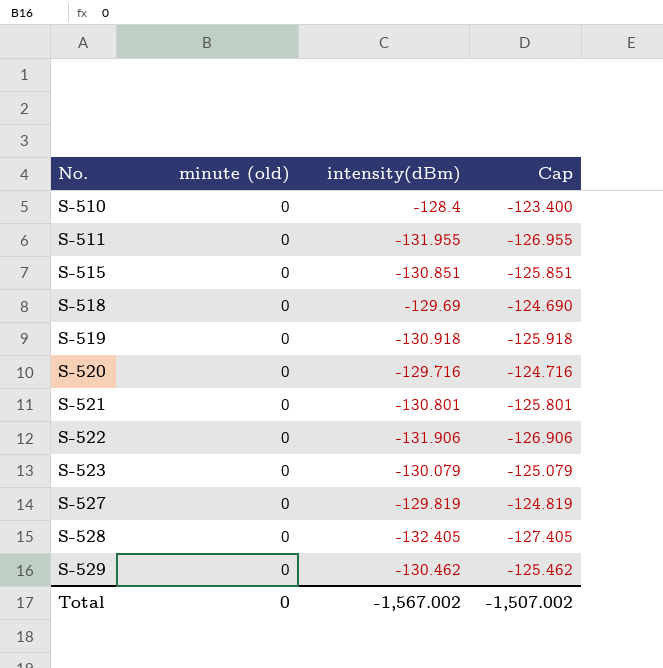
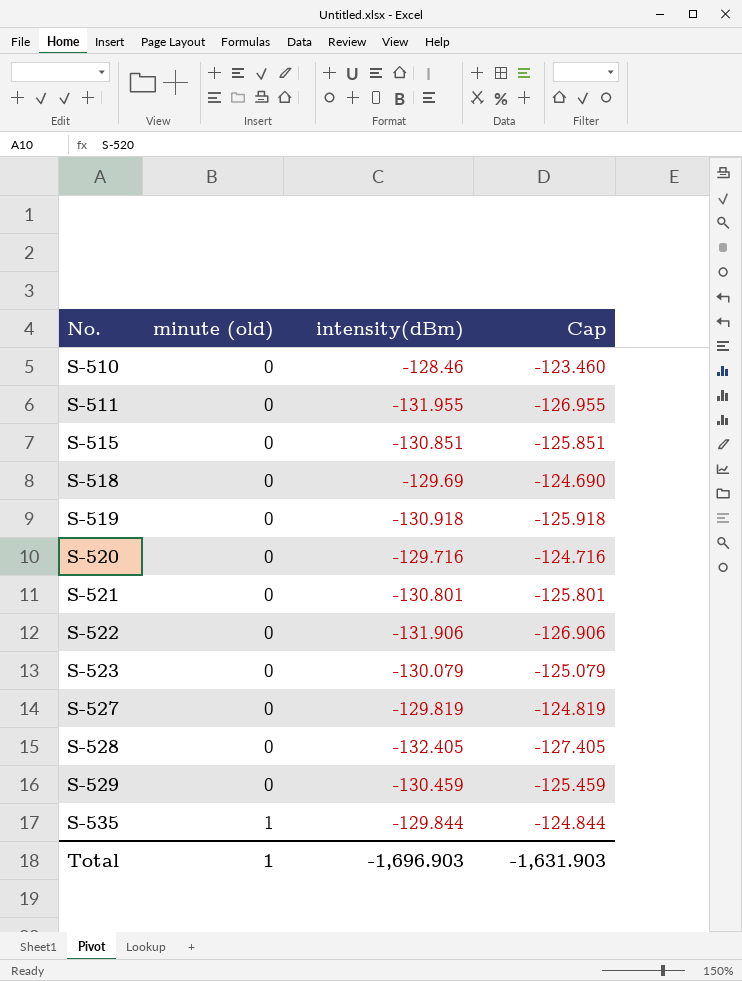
S-510 | intensity(dBm): -128.4 -> -128.46
S-510 | Cap: -123.400 -> -123.460
S-529 | intensity(dBm): -130.462 -> -130.459
S-529 | Cap: -125.462 -> -125.459
row S-535: none -> 1 | -129.844 | -124.844
Total | minute (old): 0 -> 1
Total | intensity(dBm): -1,567.002 -> -1,696.903
Total | Cap: -1,507.002 -> -1,631.903

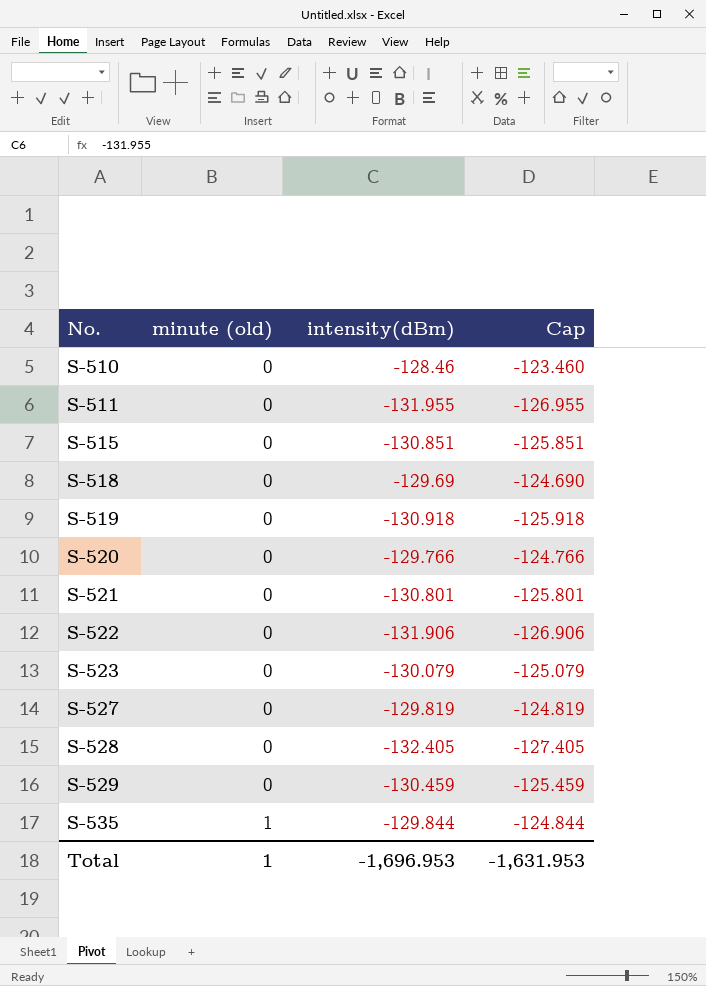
S-520 | intensity(dBm): -129.716 -> -129.766
S-520 | Cap: -124.716 -> -124.766
Total | intensity(dBm): -1,696.903 -> -1,696.953
Total | Cap: -1,631.903 -> -1,631.953

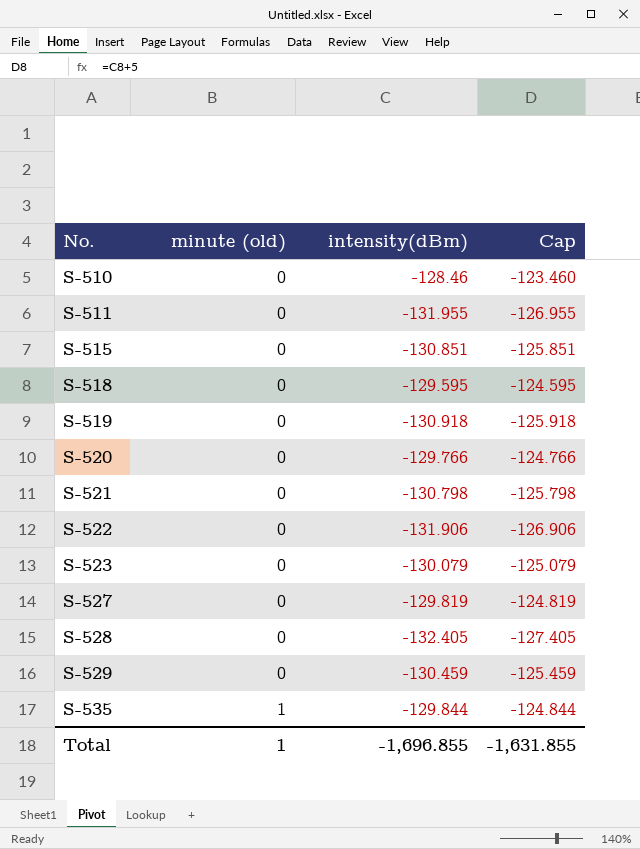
S-518 | intensity(dBm): -129.69 -> -129.595
S-518 | Cap: -124.690 -> -124.595
S-521 | intensity(dBm): -130.801 -> -130.798
S-521 | Cap: -125.801 -> -125.798
Total | intensity(dBm): -1,696.953 -> -1,696.855
Total | Cap: -1,631.953 -> -1,631.855

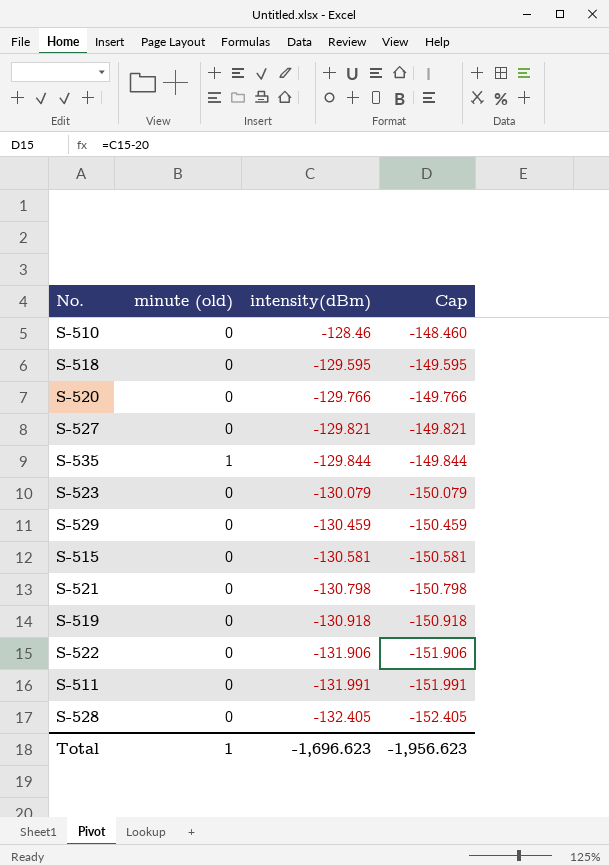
row order: No. ascending -> intensity(dBm) descending
column Cap | formula: [intensity(dBm)] + 5 -> [intensity(dBm)] - 20
S-527 | intensity(dBm): -129.819 -> -129.821
S-515 | intensity(dBm): -130.851 -> -130.581
S-511 | intensity(dBm): -131.955 -> -131.991
Total | intensity(dBm): -1,696.855 -> -1,696.623
Total | Cap: -1,631.855 -> -1,956.623

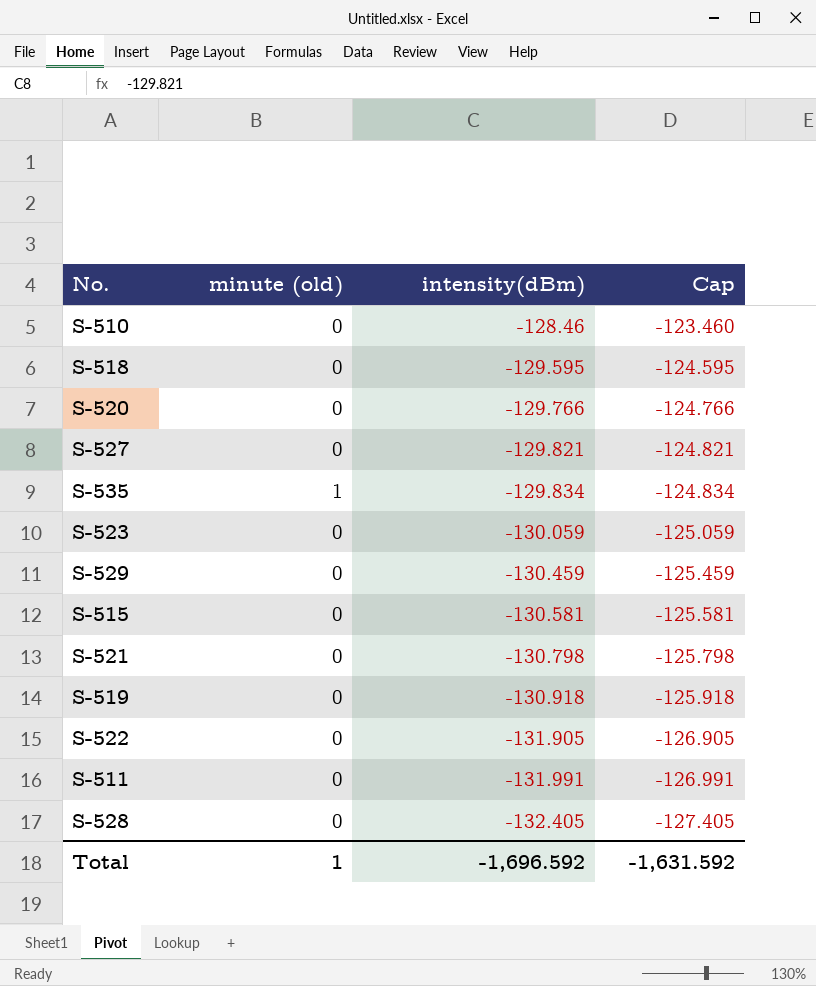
column Cap | formula: [intensity(dBm)] - 20 -> [intensity(dBm)] + 5
S-535 | intensity(dBm): -129.844 -> -129.834
S-523 | intensity(dBm): -130.079 -> -130.059
S-522 | intensity(dBm): -131.906 -> -131.905
Total | intensity(dBm): -1,696.623 -> -1,696.592
Total | Cap: -1,956.623 -> -1,631.592

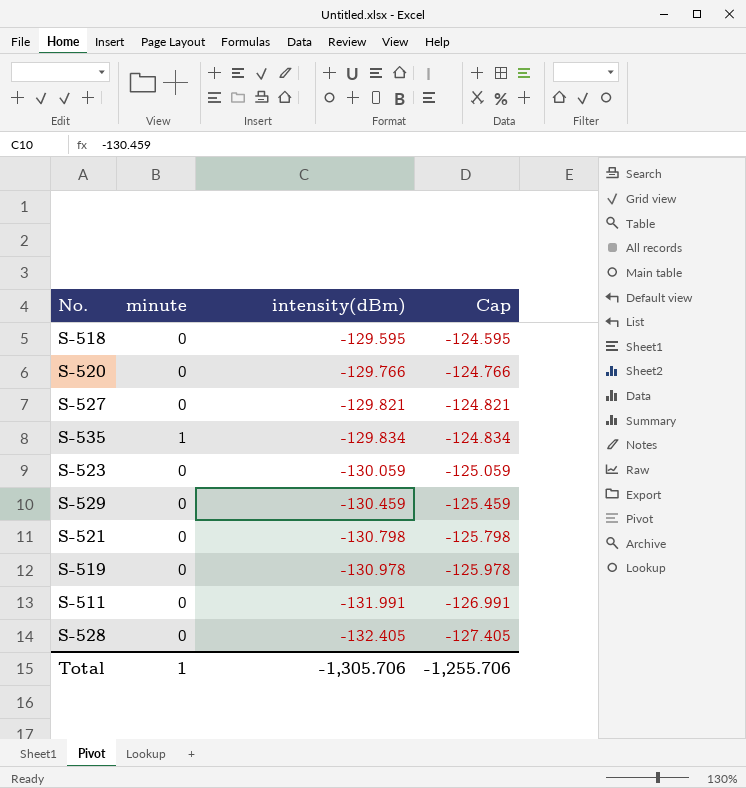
column name: minute (old) -> minute
row S-510: 0 | -128.46 | -123.460 -> none
row S-515: 0 | -130.581 | -125.581 -> none
row S-522: 0 | -131.905 | -126.905 -> none
S-519 | intensity(dBm): -130.918 -> -130.978
S-519 | Cap: -125.918 -> -125.978
Total | intensity(dBm): -1,696.592 -> -1,305.706
Total | Cap: -1,631.592 -> -1,255.706

